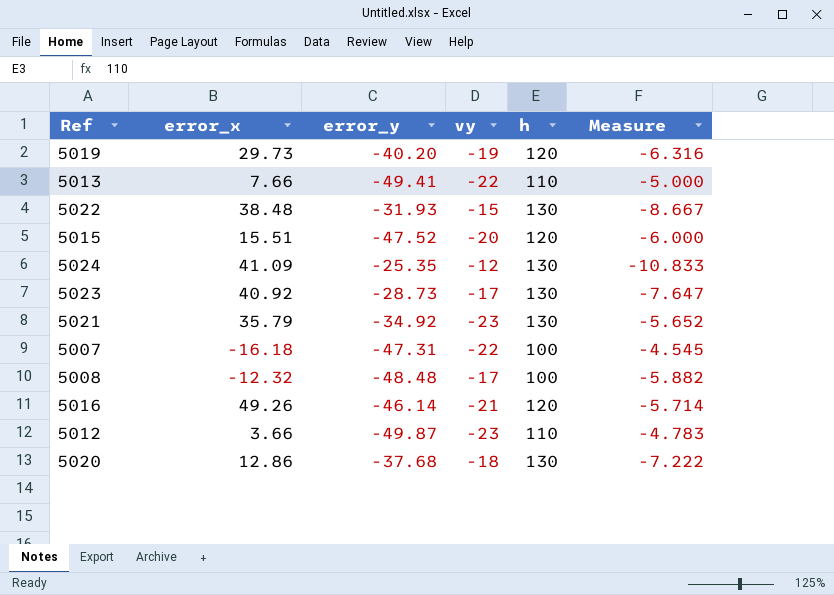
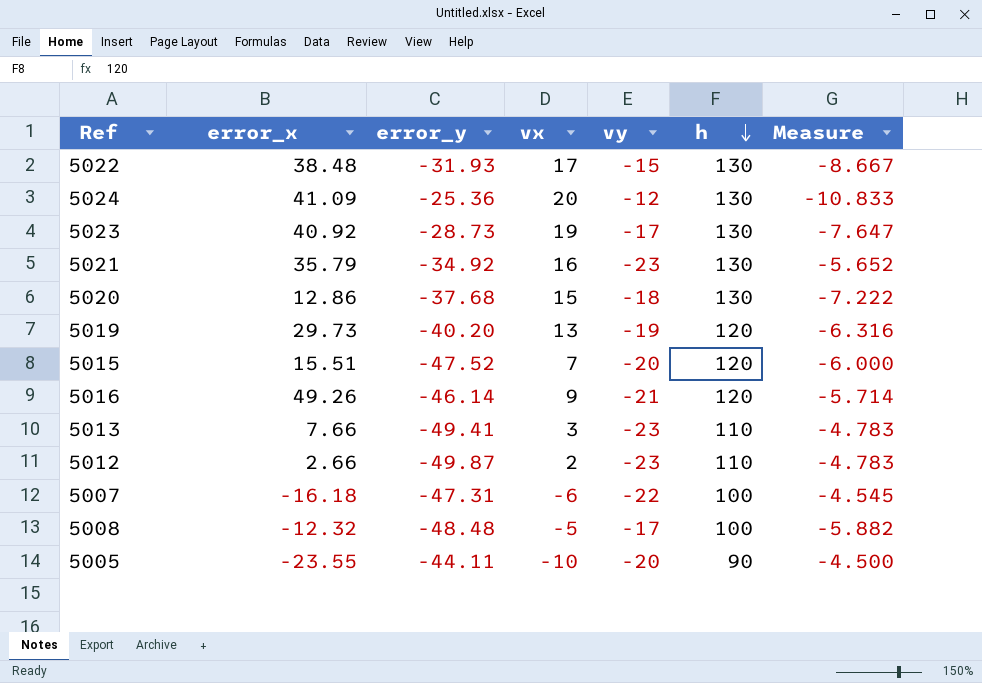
row order: none -> h descending
column vx | position: none -> 4
5024 | error_y: -25.35 -> -25.36
5013 | vy: -22 -> -23
5013 | Measure: -5.000 -> -4.783
5012 | error_x: 3.66 -> 2.66
row 5005: none -> -23.55 | -44.11 | -10 | -20 | 90 | -4.500

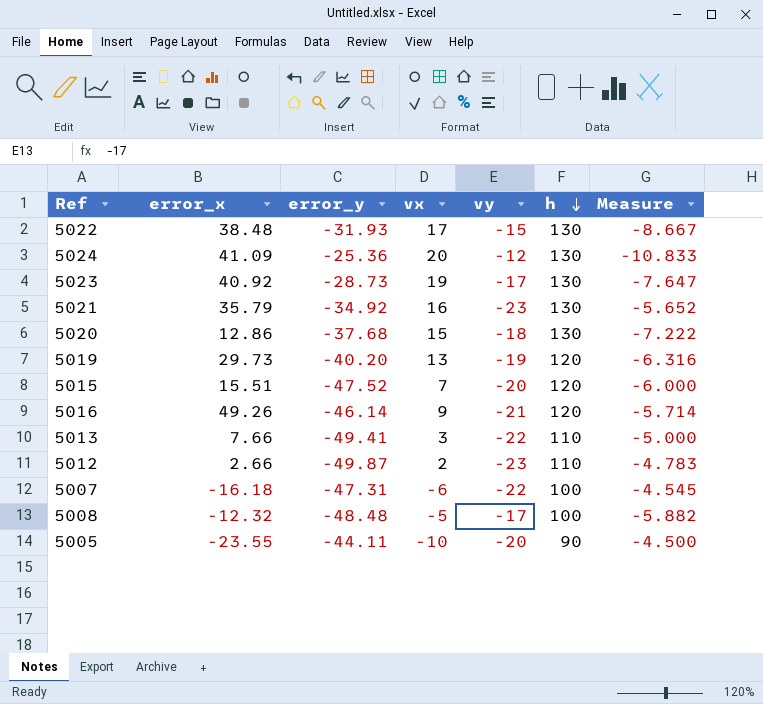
5013 | vy: -23 -> -22
5013 | Measure: -4.783 -> -5.000

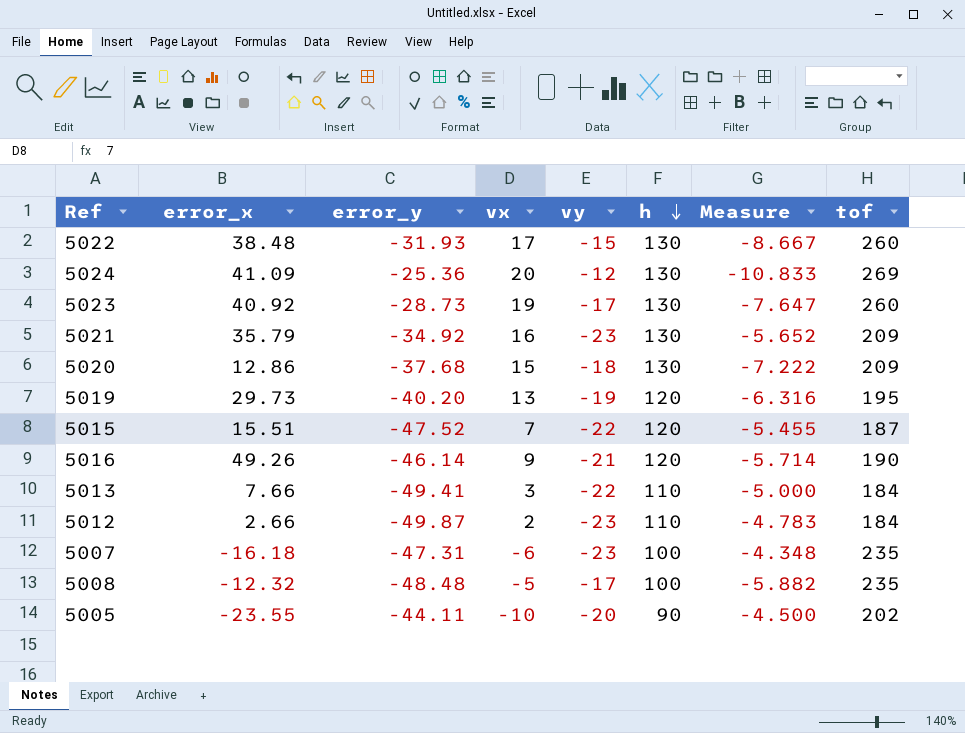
column tof | position: none -> 8
5015 | vy: -20 -> -22
5015 | Measure: -6.000 -> -5.455
5007 | vy: -22 -> -23
5007 | Measure: -4.545 -> -4.348

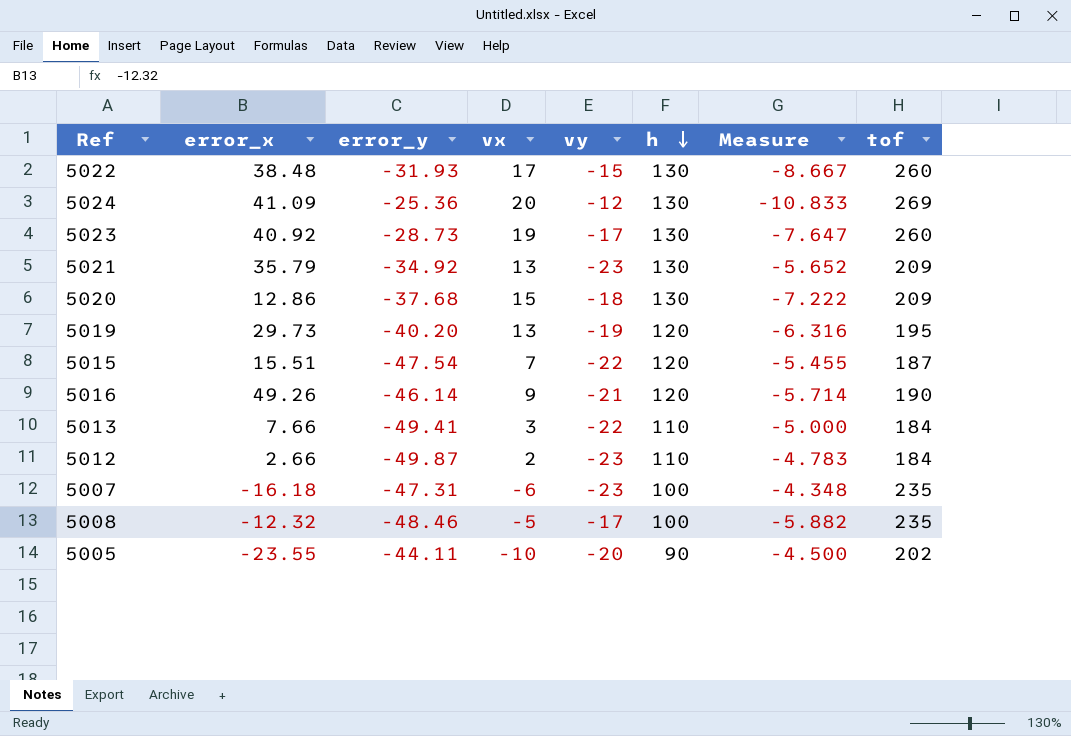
5021 | vx: 16 -> 13
5015 | error_y: -47.52 -> -47.54
5008 | error_y: -48.48 -> -48.46

